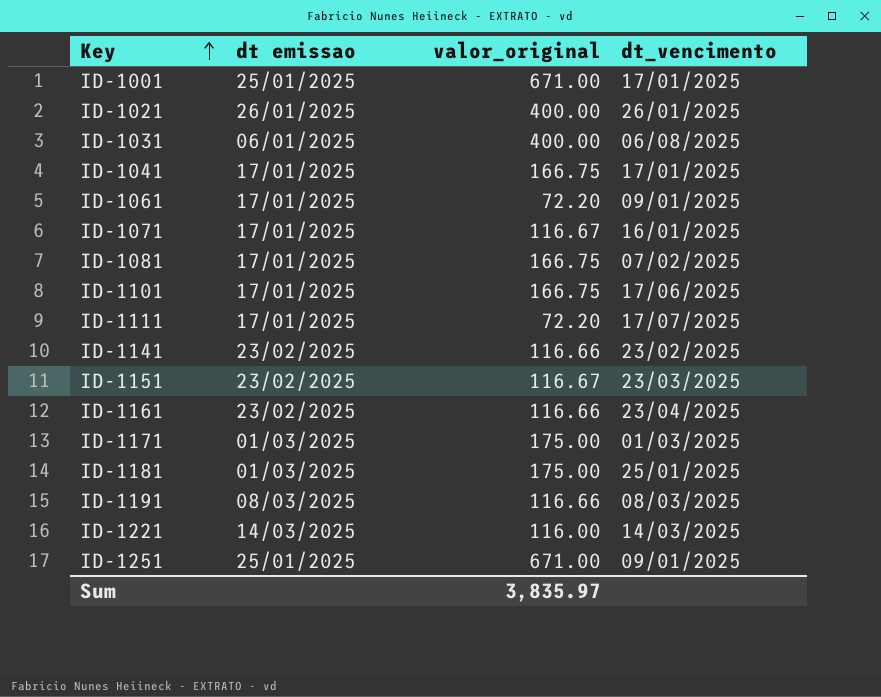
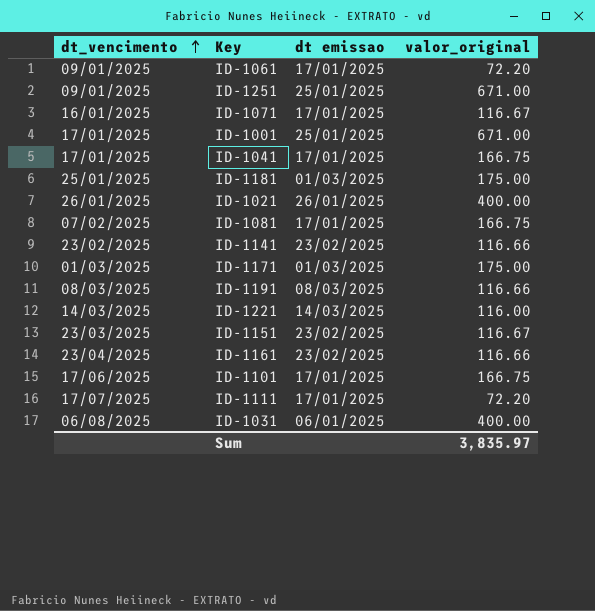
row order: Key ascending -> dt_vencimento ascending
column dt_vencimento | position: 4 -> 1

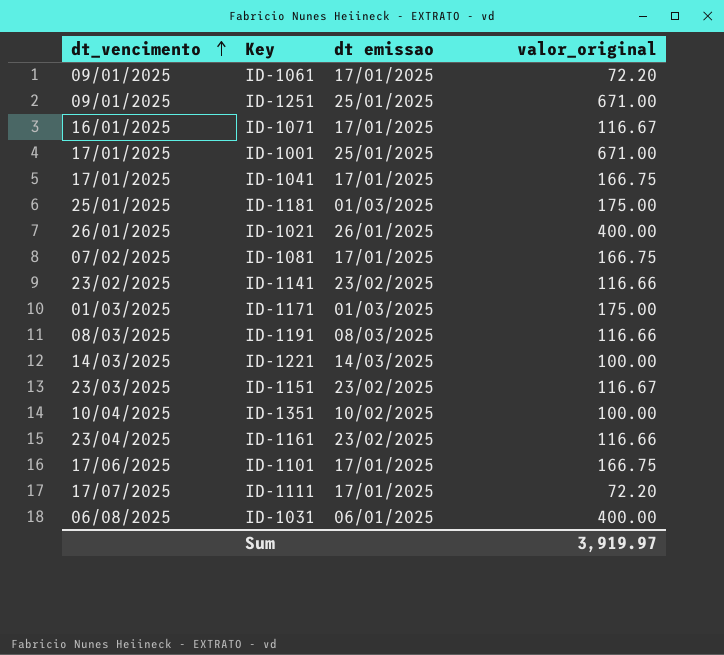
ID-1221 | valor_original: 116.00 -> 100.00
row ID-1351: none -> 10/04/2025 | 10/02/2025 | 100.00
Sum | valor_original: 3,835.97 -> 3,919.97

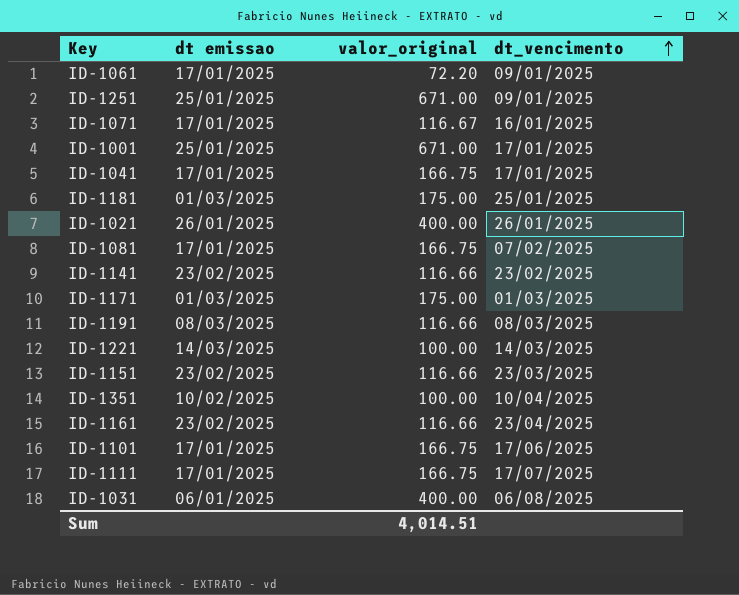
column dt_vencimento | position: 1 -> 4
ID-1151 | valor_original: 116.67 -> 116.66
ID-1111 | valor_original: 72.20 -> 166.75
Sum | valor_original: 3,919.97 -> 4,014.51

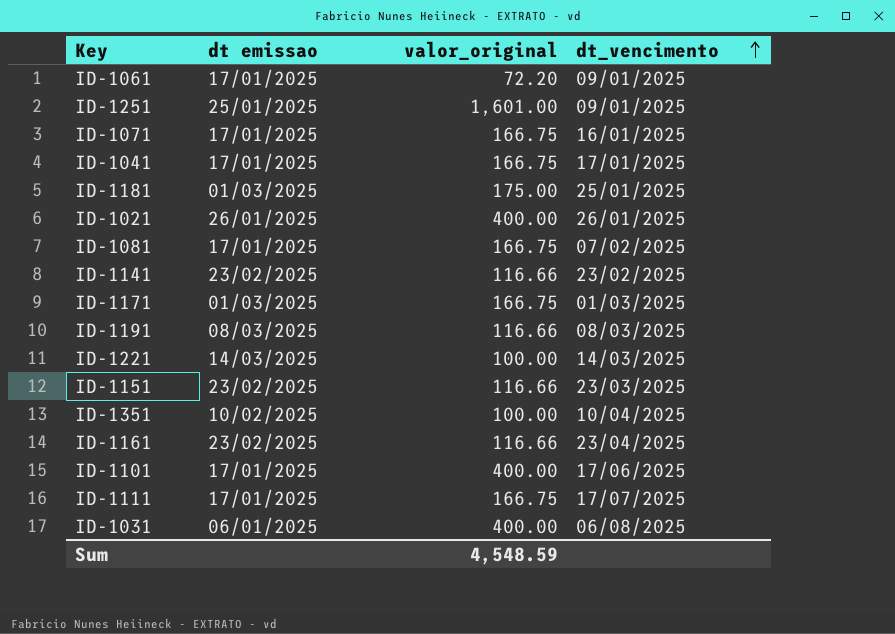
row ID-1001: 25/01/2025 | 671.00 | 17/01/2025 -> none
ID-1251 | valor_original: 671.00 -> 1,601.00
ID-1071 | valor_original: 116.67 -> 166.75
ID-1171 | valor_original: 175.00 -> 166.75
ID-1101 | valor_original: 166.75 -> 400.00
Sum | valor_original: 4,014.51 -> 4,548.59

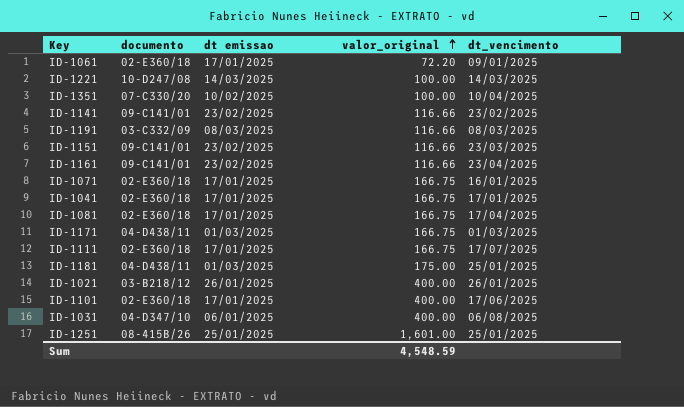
row order: dt_vencimento ascending -> valor_original ascending
column documento | position: none -> 2
ID-1081 | dt_vencimento: 07/02/2025 -> 17/04/2025
ID-1251 | dt_vencimento: 09/01/2025 -> 25/01/2025

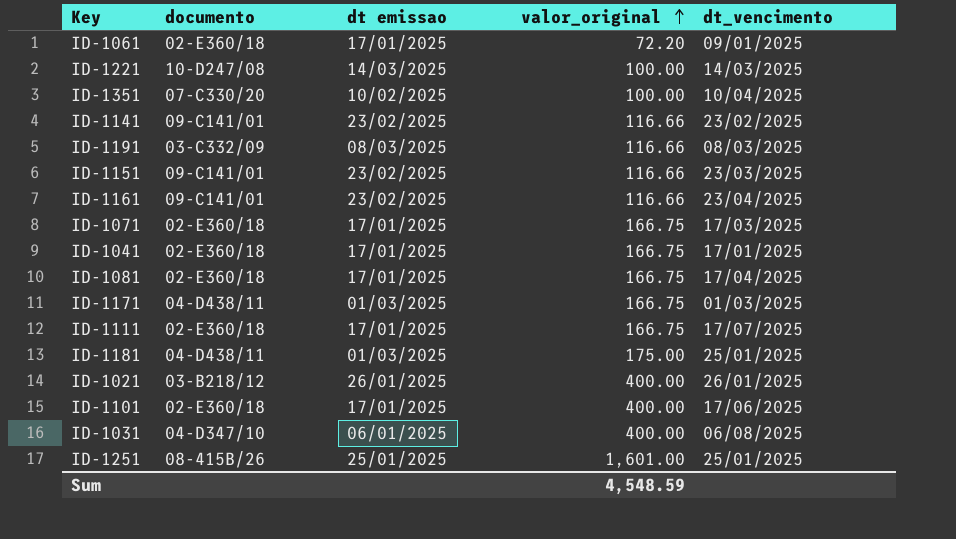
ID-1071 | dt_vencimento: 16/01/2025 -> 17/03/2025

